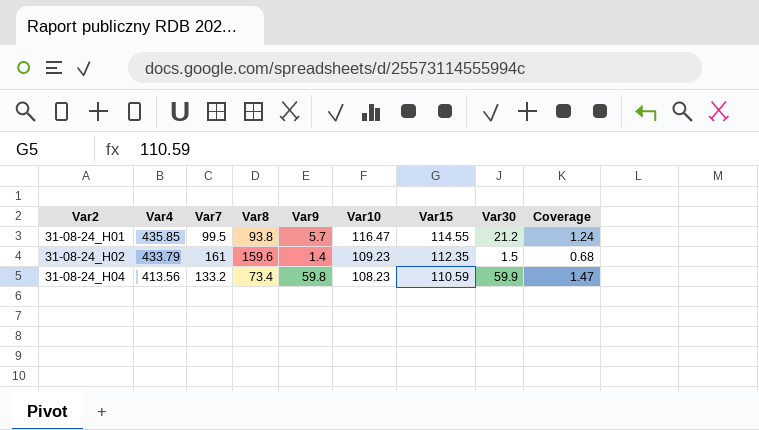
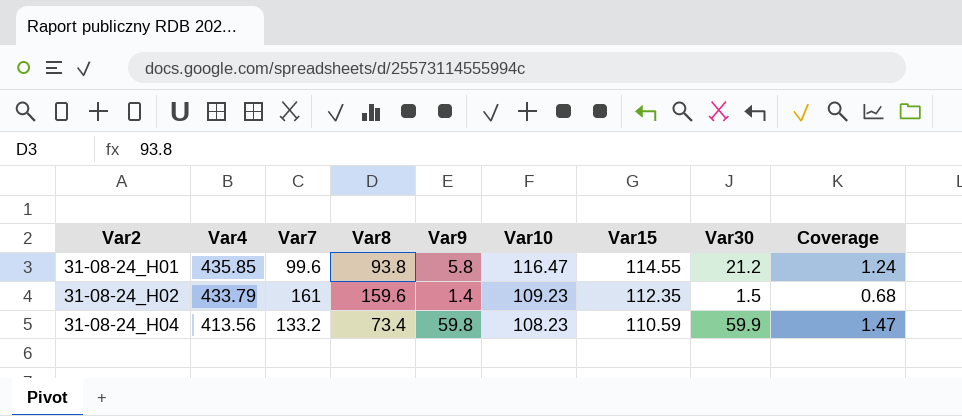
31-08-24_H01 | Var7: 99.5 -> 99.6
31-08-24_H01 | Var9: 5.7 -> 5.8

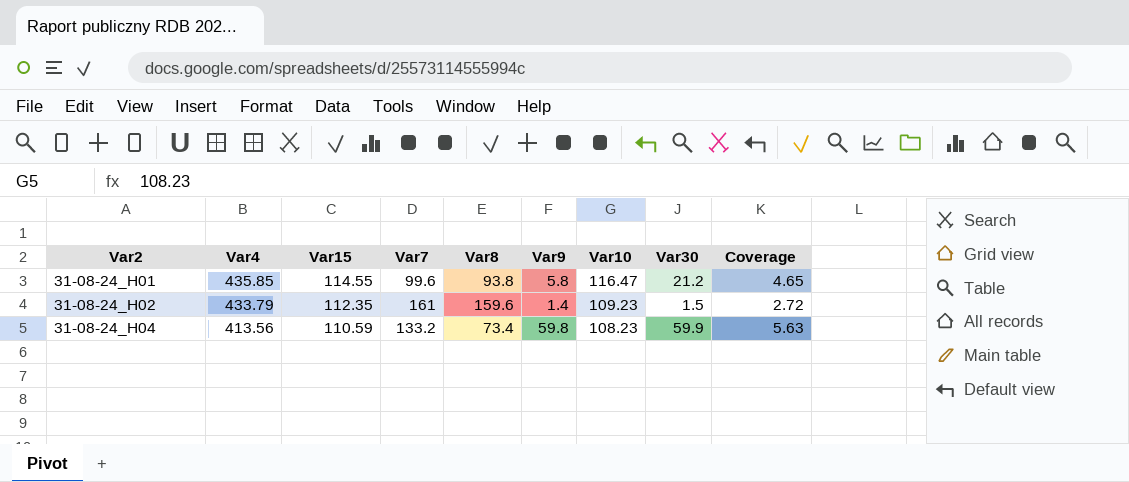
column Var15 | position: 7 -> 3
column Coverage | formula: [Var10] / [Var8] -> [Var4] / [Var8]

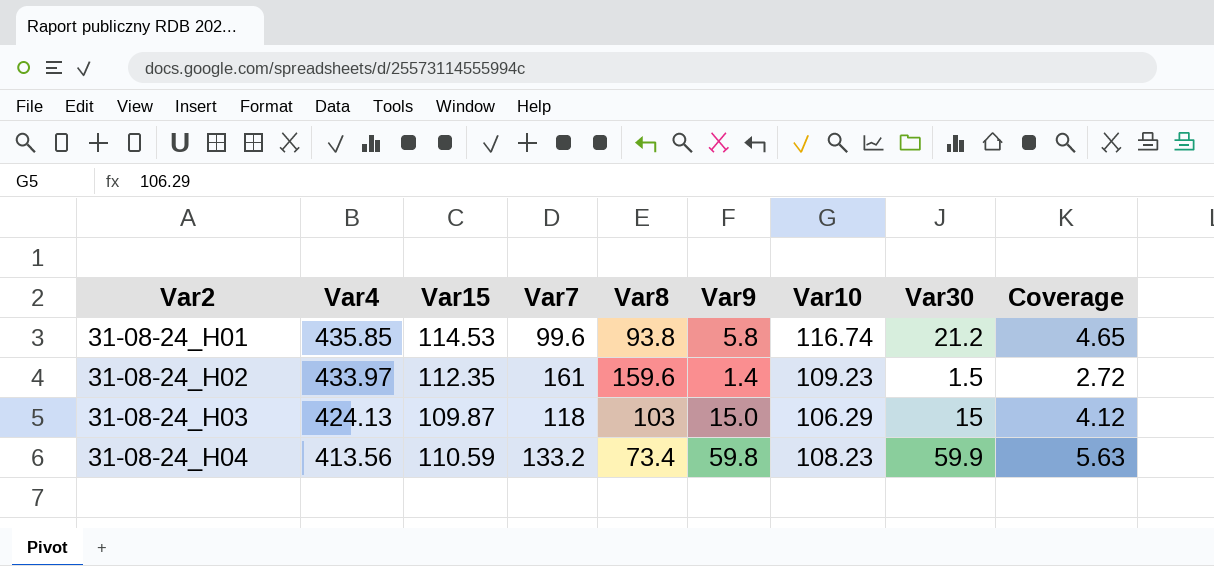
31-08-24_H01 | Var15: 114.55 -> 114.53
31-08-24_H01 | Var10: 116.47 -> 116.74
31-08-24_H02 | Var4: 433.79 -> 433.97
row 31-08-24_H03: none -> 424.13 | 109.87 | 118 | 103 | 15.0 | 106.29 | 15 | 4.12

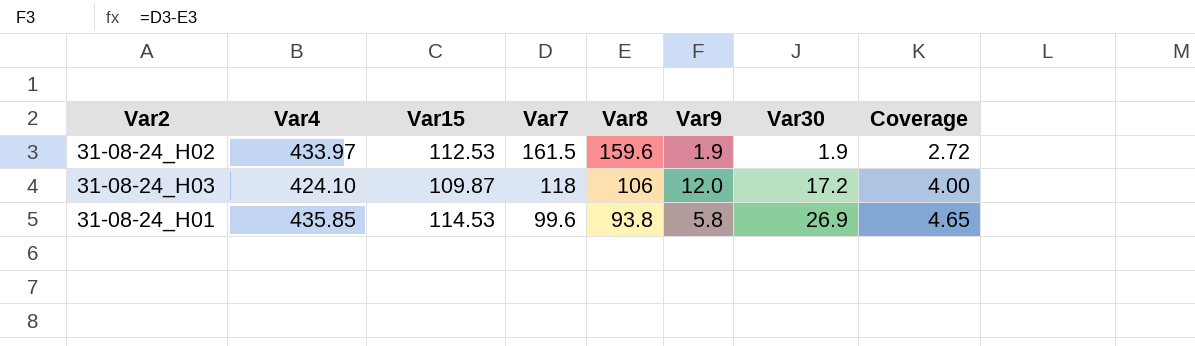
row order: Var2 ascending -> Var7 descending
column Var10 | position: 7 -> none
row 31-08-24_H04: 413.56 | 110.59 | 133.2 | 73.4 | 59.8 | 108.23 | 59.9 | 5.63 -> none
31-08-24_H02 | Var15: 112.35 -> 112.53
31-08-24_H02 | Var7: 161 -> 161.5
31-08-24_H02 | Var9: 1.4 -> 1.9
31-08-24_H02 | Var30: 1.5 -> 1.9
31-08-24_H03 | Var4: 424.13 -> 424.10
31-08-24_H03 | Var8: 103 -> 106
31-08-24_H03 | Var9: 15.0 -> 12.0
31-08-24_H03 | Var30: 15 -> 17.2
31-08-24_H03 | Coverage: 4.12 -> 4.00
31-08-24_H01 | Var30: 21.2 -> 26.9

